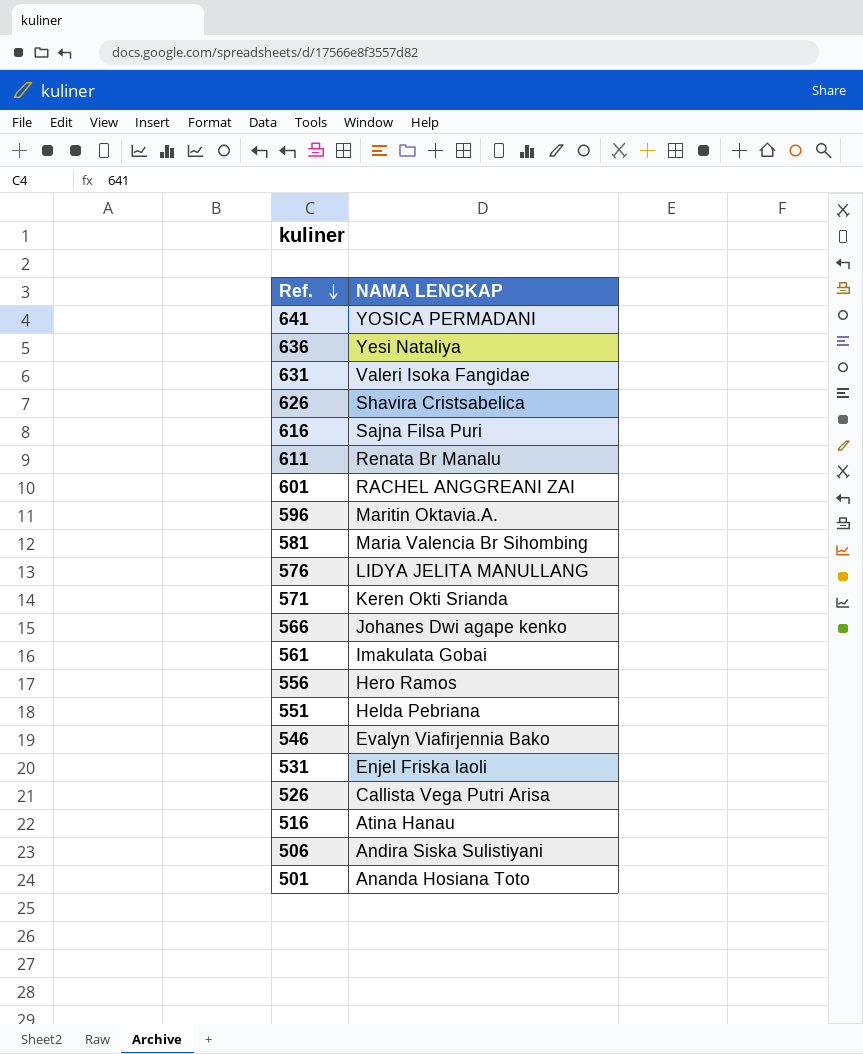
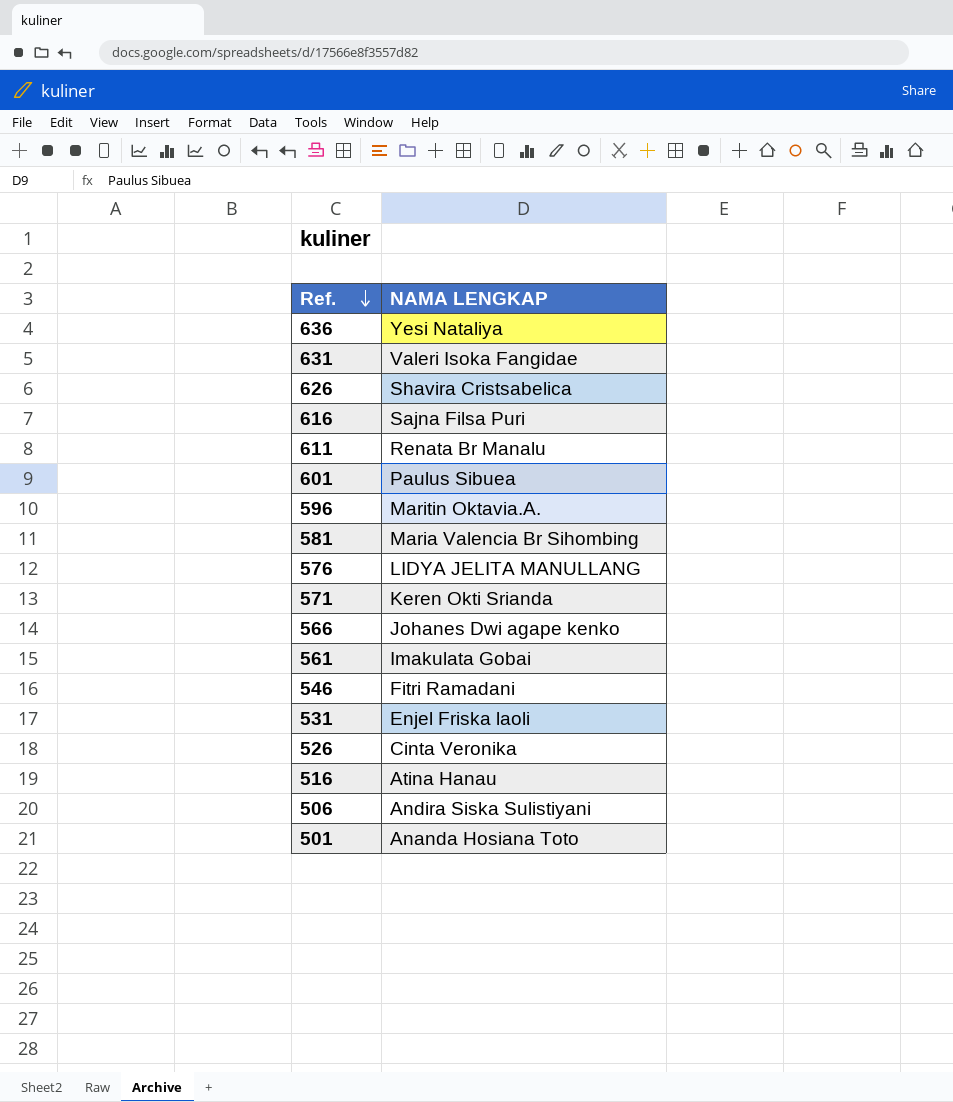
row 641: YOSICA PERMADANI -> none
row 556: Hero Ramos -> none
row 551: Helda Pebriana -> none
601 | NAMA LENGKAP: RACHEL ANGGREANI ZAI -> Paulus Sibuea
546 | NAMA LENGKAP: Evalyn Viafirjennia Bako -> Fitri Ramadani
526 | NAMA LENGKAP: Callista Vega Putri Arisa -> Cinta Veronika

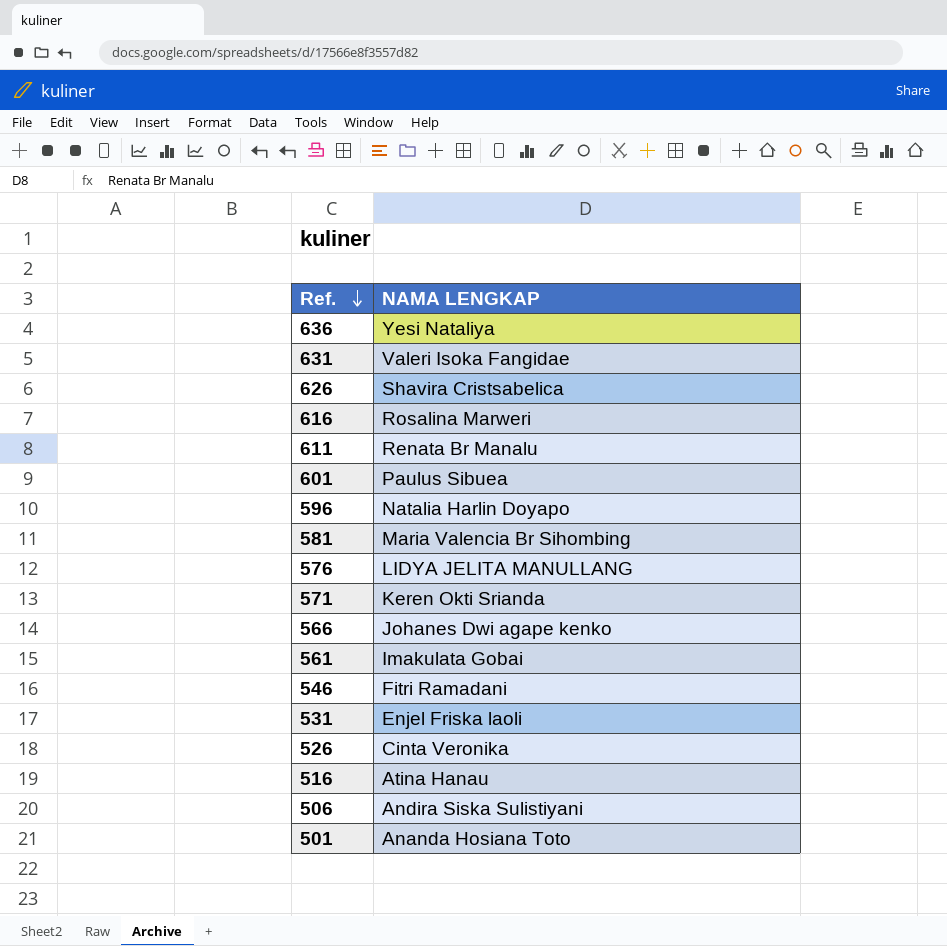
616 | NAMA LENGKAP: Sajna Filsa Puri -> Rosalina Marweri
596 | NAMA LENGKAP: Maritin Oktavia.A. -> Natalia Harlin Doyapo

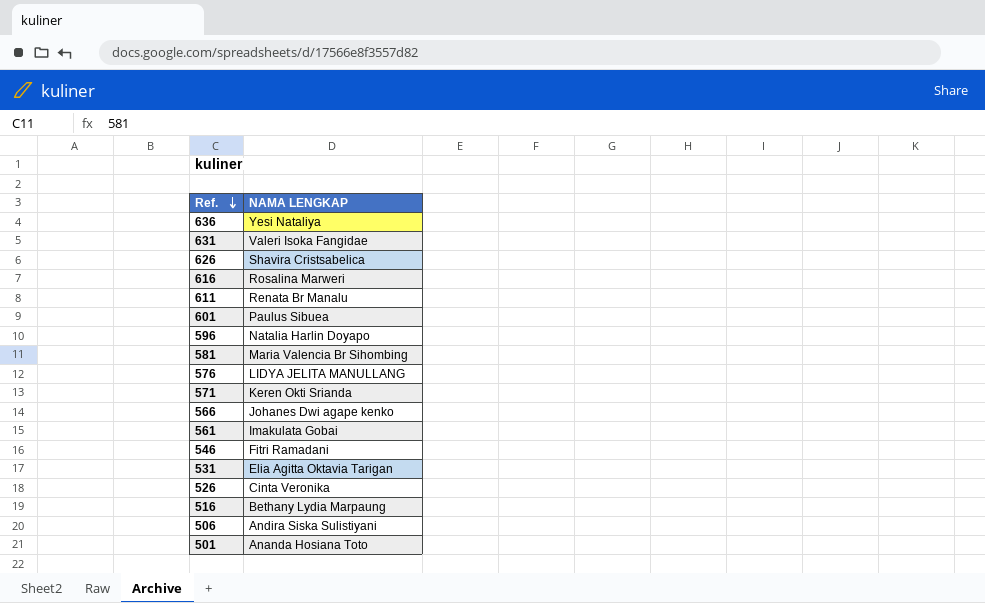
531 | NAMA LENGKAP: Enjel Friska laoli -> Elia Agitta Oktavia Tarigan
516 | NAMA LENGKAP: Atina Hanau -> Bethany Lydia Marpaung

